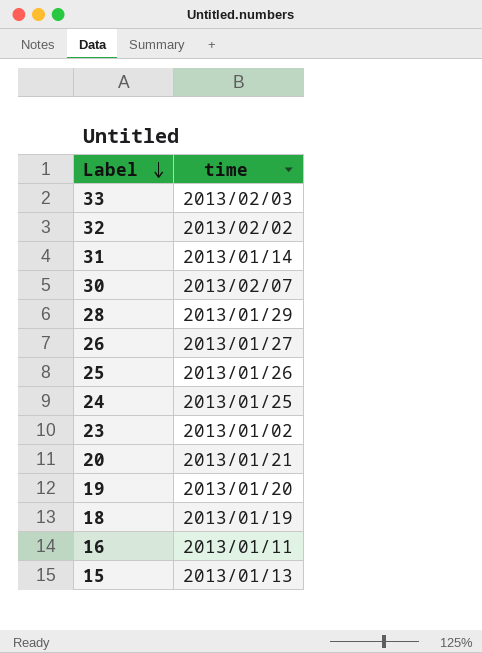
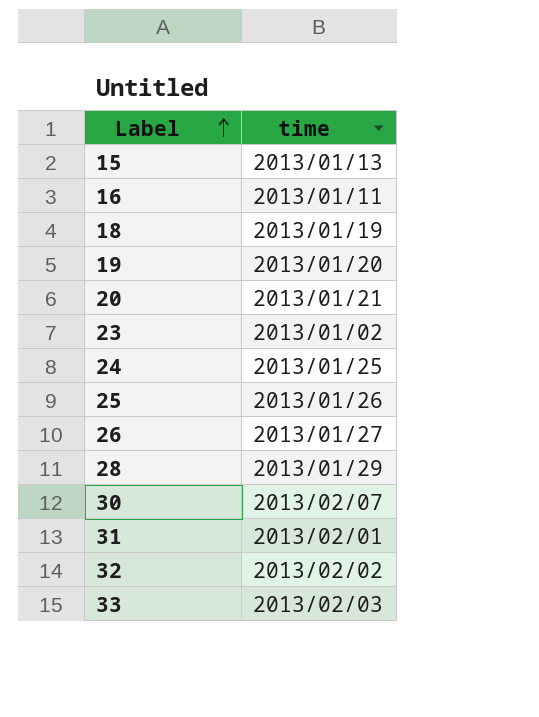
row order: Label descending -> Label ascending
31 | time: 2013/01/14 -> 2013/02/01

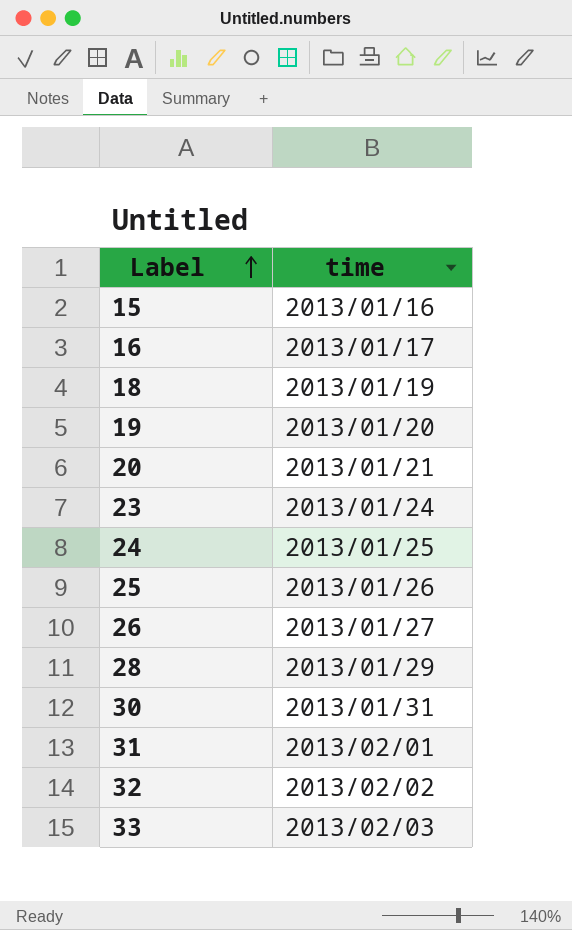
15 | time: 2013/01/13 -> 2013/01/16
16 | time: 2013/01/11 -> 2013/01/17
23 | time: 2013/01/02 -> 2013/01/24
30 | time: 2013/02/07 -> 2013/01/31

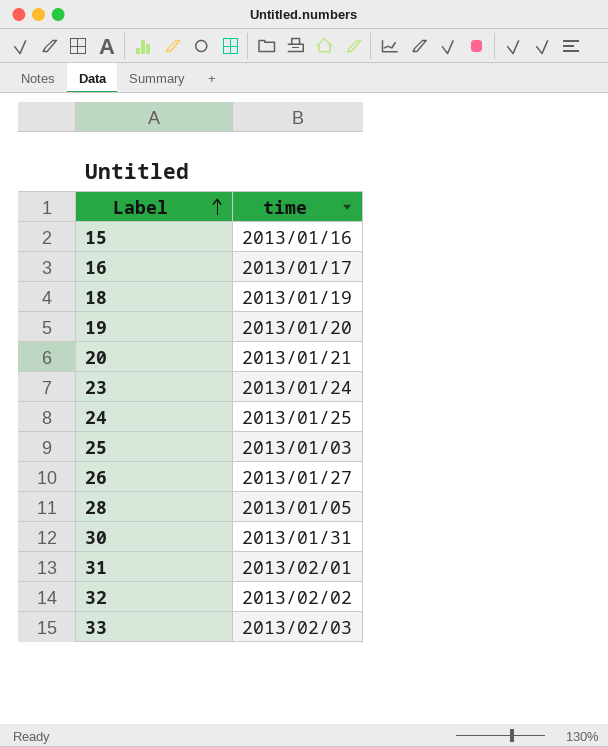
25 | time: 2013/01/26 -> 2013/01/03
28 | time: 2013/01/29 -> 2013/01/05

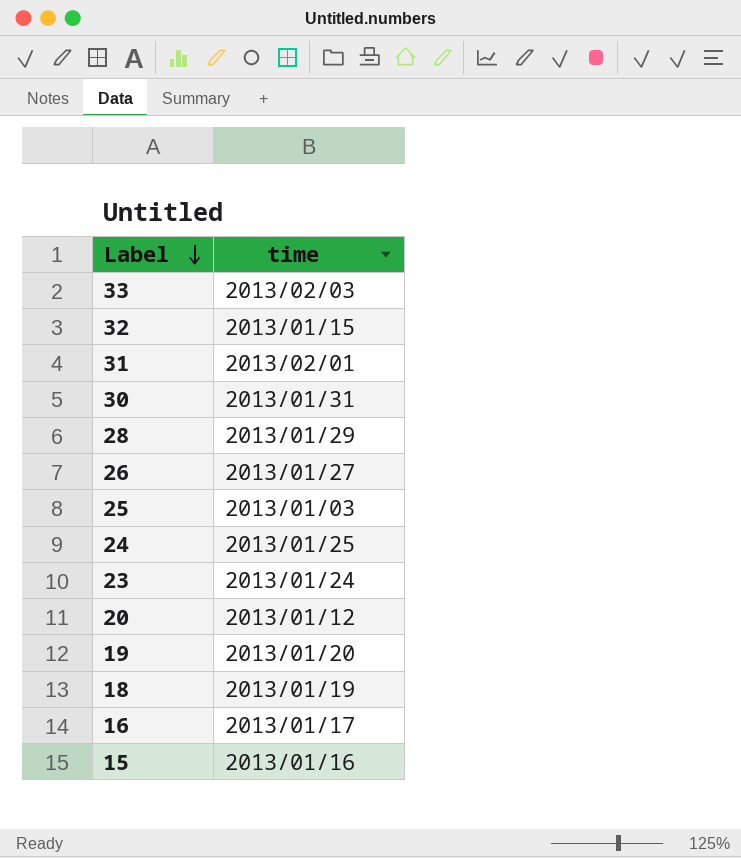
row order: Label ascending -> Label descending
32 | time: 2013/02/02 -> 2013/01/15
28 | time: 2013/01/05 -> 2013/01/29
20 | time: 2013/01/21 -> 2013/01/12

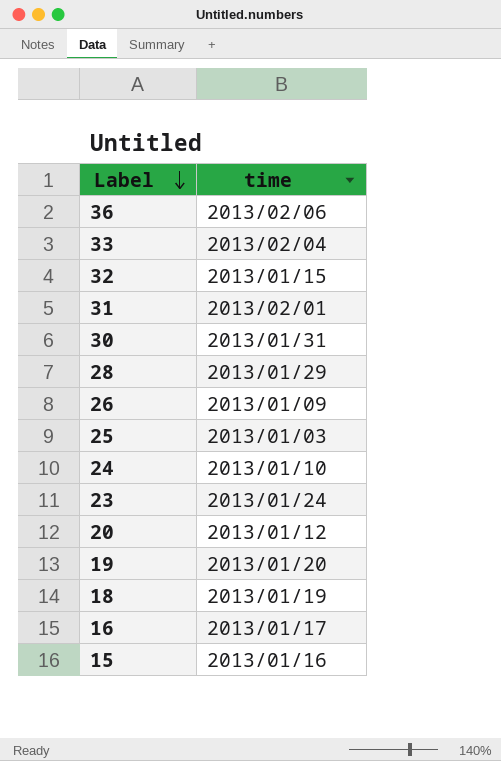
row 36: none -> 2013/02/06
33 | time: 2013/02/03 -> 2013/02/04
26 | time: 2013/01/27 -> 2013/01/09
24 | time: 2013/01/25 -> 2013/01/10

